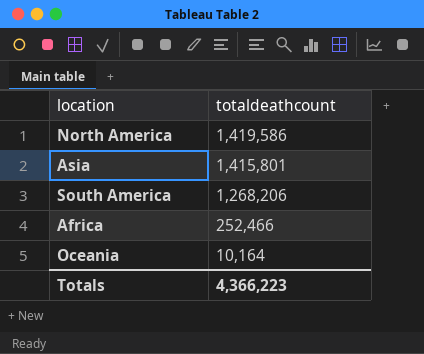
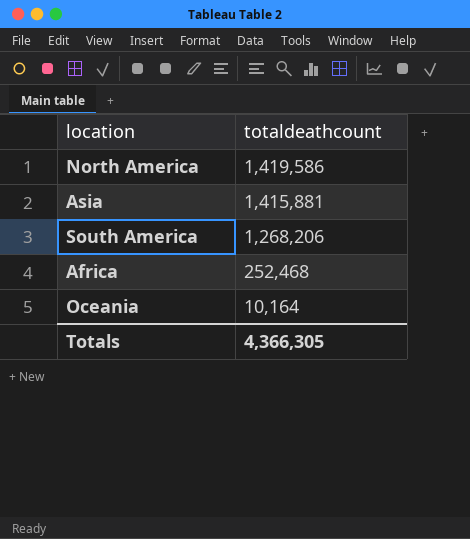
Asia | totaldeathcount: 1,415,801 -> 1,415,881
Africa | totaldeathcount: 252,466 -> 252,468
Totals | totaldeathcount: 4,366,223 -> 4,366,305

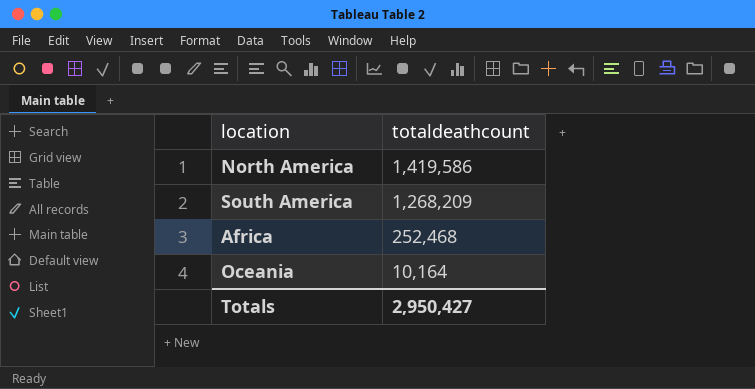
row Asia: 1,415,881 -> none
South America | totaldeathcount: 1,268,206 -> 1,268,209
Totals | totaldeathcount: 4,366,305 -> 2,950,427

